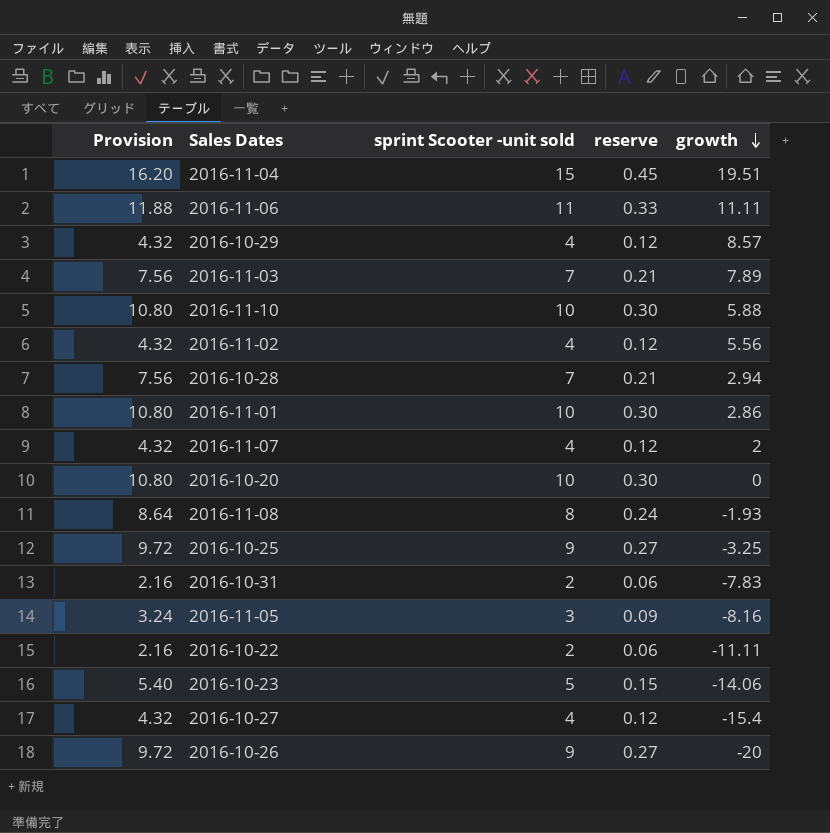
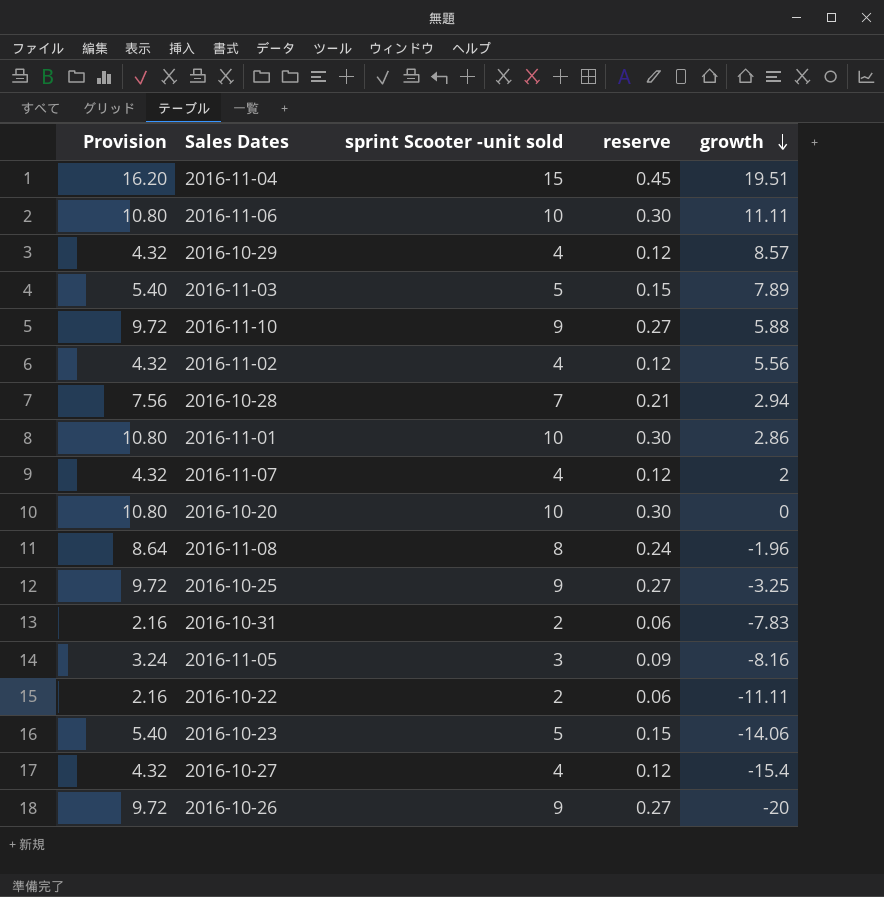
2016-11-06 | Provision: 11.88 -> 10.80
2016-11-06 | sprint Scooter -unit sold: 11 -> 10
2016-11-06 | reserve: 0.33 -> 0.30
2016-11-03 | Provision: 7.56 -> 5.40
2016-11-03 | sprint Scooter -unit sold: 7 -> 5
2016-11-03 | reserve: 0.21 -> 0.15
2016-11-10 | Provision: 10.80 -> 9.72
2016-11-10 | sprint Scooter -unit sold: 10 -> 9
2016-11-10 | reserve: 0.30 -> 0.27
2016-11-08 | growth: -1.93 -> -1.96

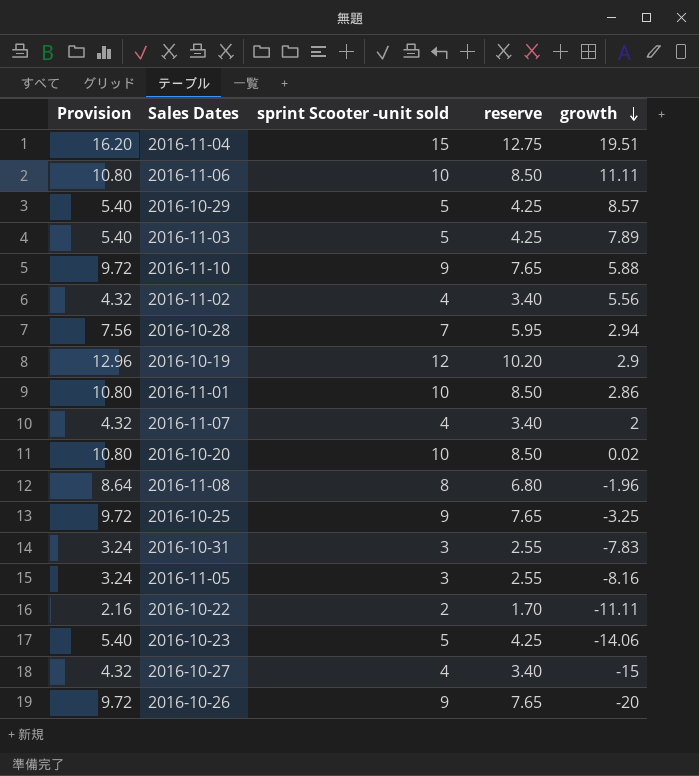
column reserve | formula: [sprint Scooter -unit sold] * 0.03 -> [sprint Scooter -unit sold] * 0.85
2016-10-29 | Provision: 4.32 -> 5.40
2016-10-29 | sprint Scooter -unit sold: 4 -> 5
row 2016-10-19: none -> 12.96 | 12 | 10.20 | 2.9
2016-10-20 | growth: 0 -> 0.02
2016-10-31 | Provision: 2.16 -> 3.24
2016-10-31 | sprint Scooter -unit sold: 2 -> 3
2016-10-27 | growth: -15.4 -> -15

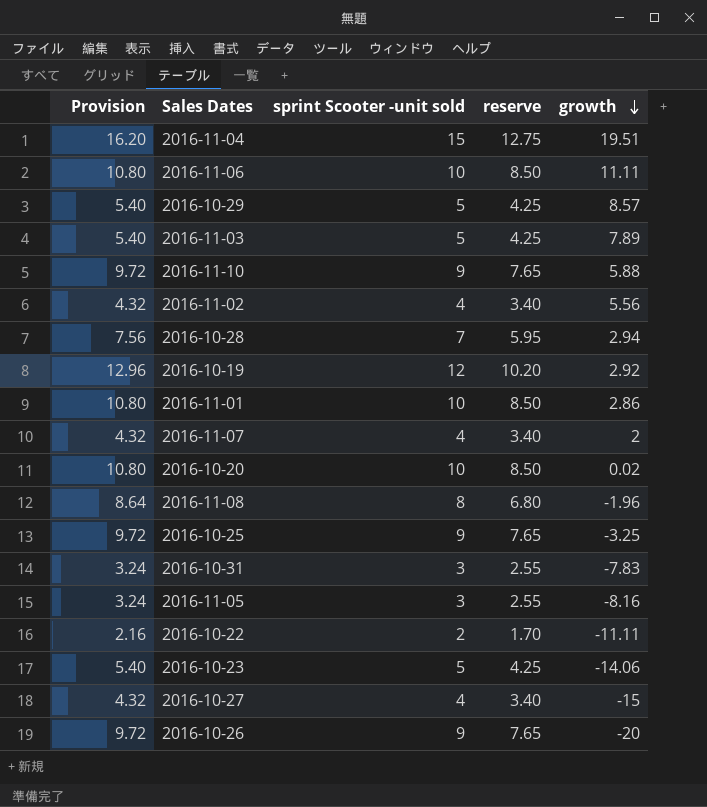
2016-10-19 | growth: 2.9 -> 2.92

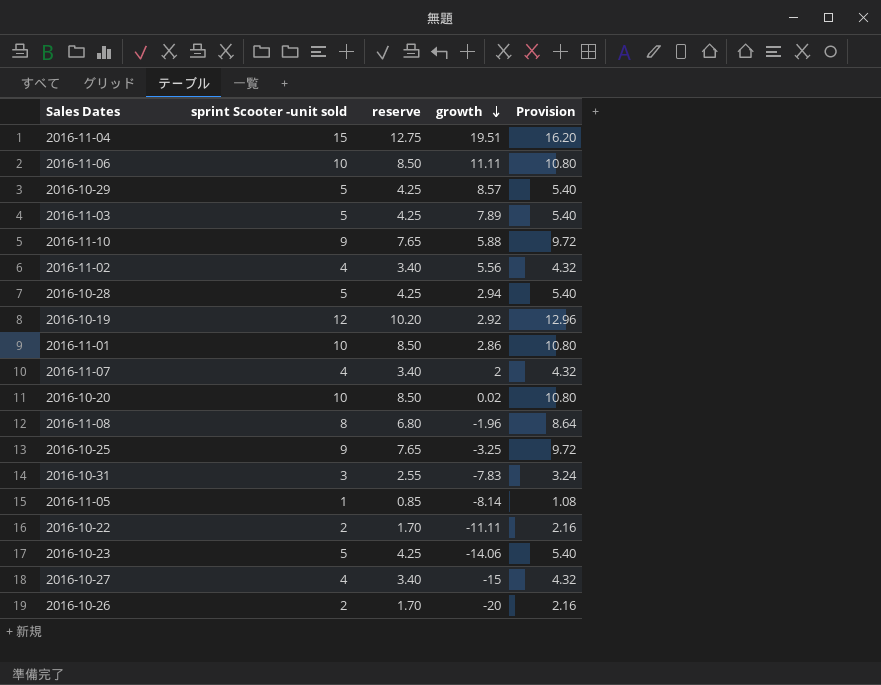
column Provision | position: 1 -> 5
2016-10-28 | sprint Scooter -unit sold: 7 -> 5
2016-10-28 | reserve: 5.95 -> 4.25
2016-10-28 | Provision: 7.56 -> 5.40
2016-11-05 | sprint Scooter -unit sold: 3 -> 1
2016-11-05 | reserve: 2.55 -> 0.85
2016-11-05 | growth: -8.16 -> -8.14
2016-11-05 | Provision: 3.24 -> 1.08
2016-10-26 | sprint Scooter -unit sold: 9 -> 2
2016-10-26 | reserve: 7.65 -> 1.70
2016-10-26 | Provision: 9.72 -> 2.16

